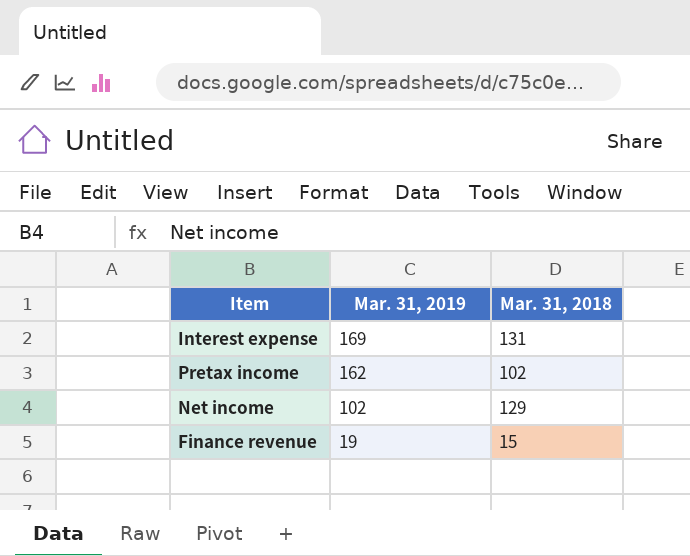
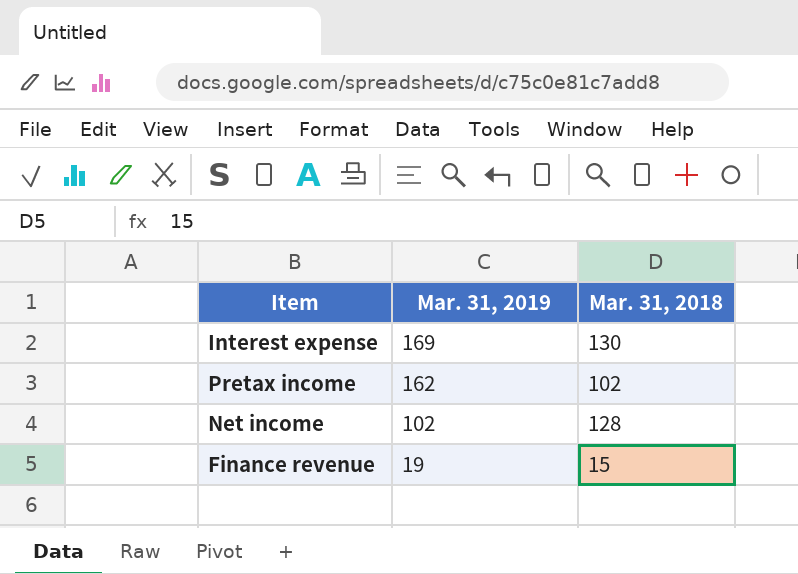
Interest expense | Mar. 31, 2018: 131 -> 130
Net income | Mar. 31, 2018: 129 -> 128

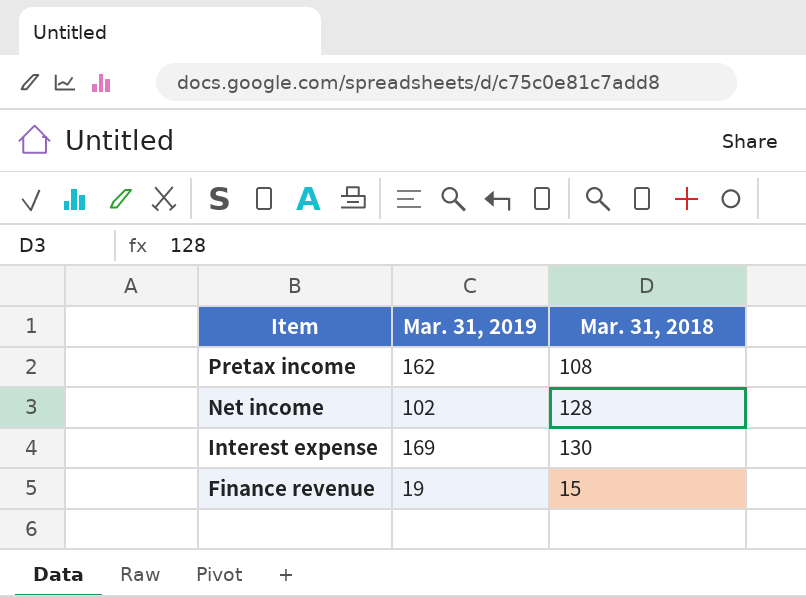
row order: Mar. 31, 2019 descending -> Item descending
Pretax income | Mar. 31, 2018: 102 -> 108

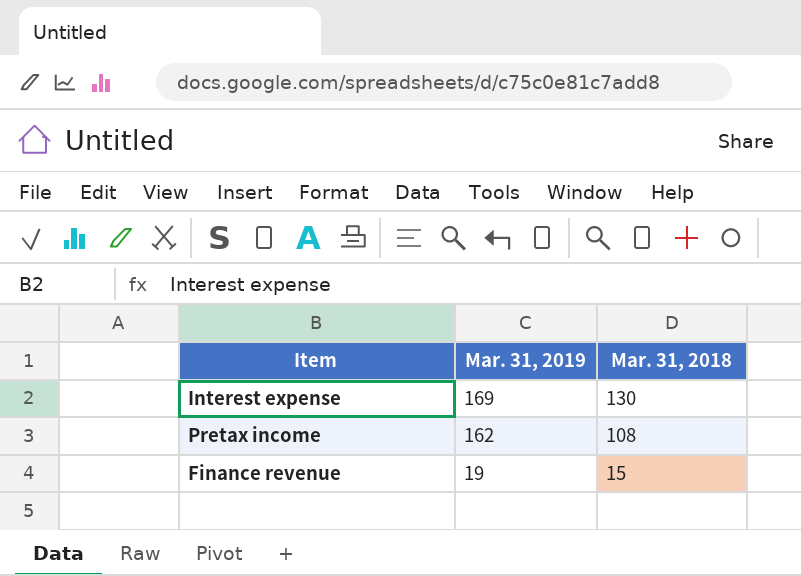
row order: Item descending -> Mar. 31, 2019 descending
row Net income: 102 | 128 -> none

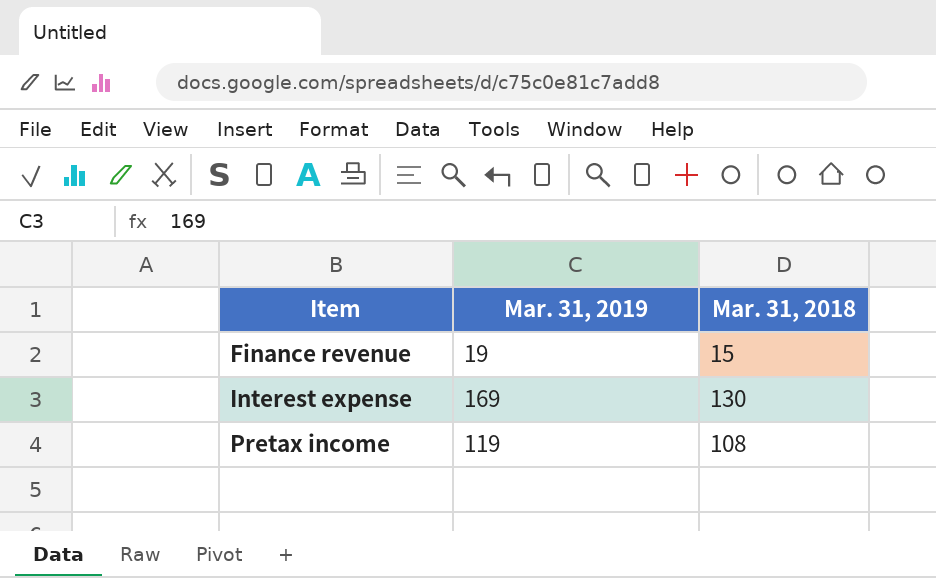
row order: Mar. 31, 2019 descending -> Item ascending
Pretax income | Mar. 31, 2019: 162 -> 119

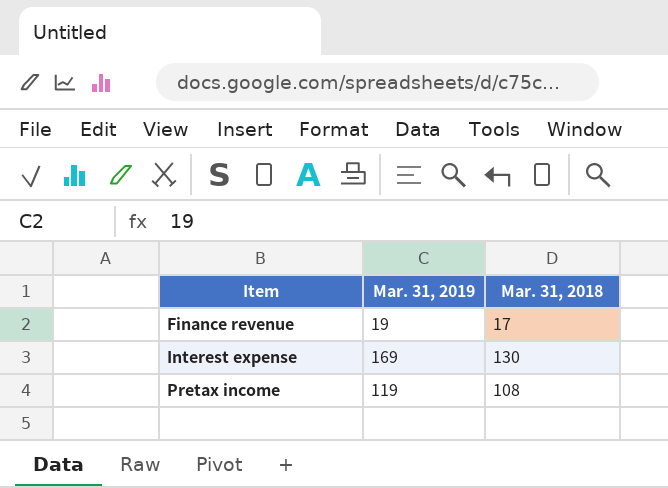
Finance revenue | Mar. 31, 2018: 15 -> 17

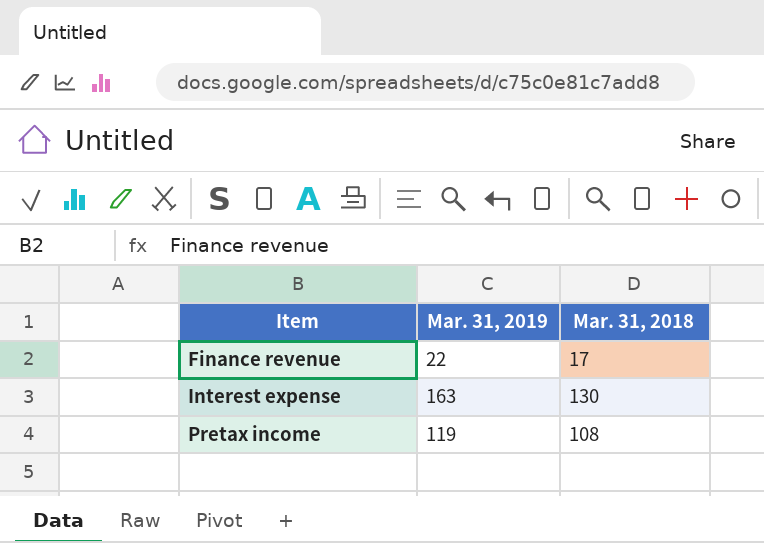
Finance revenue | Mar. 31, 2019: 19 -> 22
Interest expense | Mar. 31, 2019: 169 -> 163

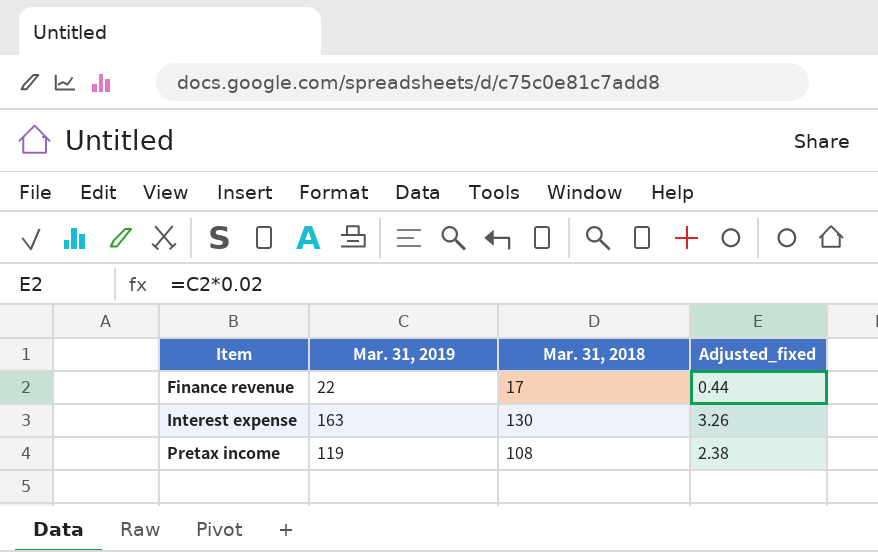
column Adjusted_fixed | formula: none -> [Mar. 31, 2019] * 0.02

